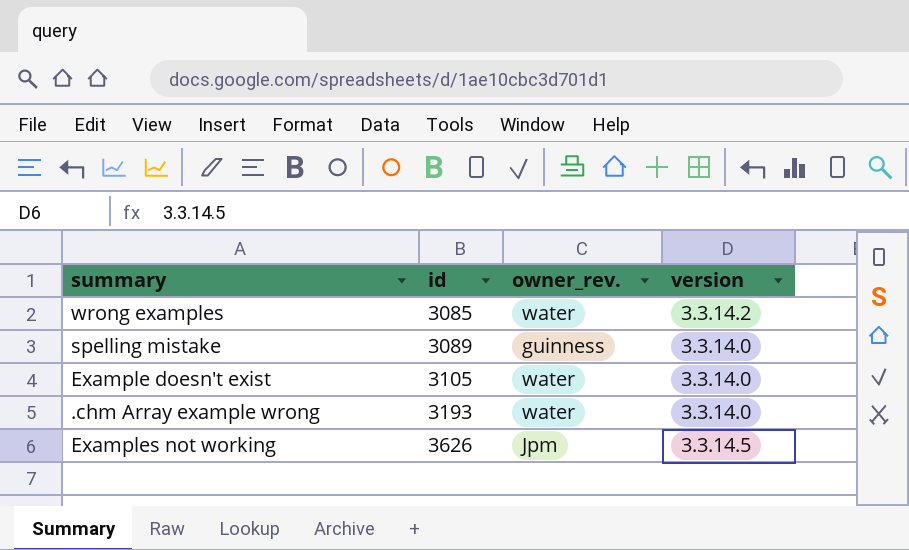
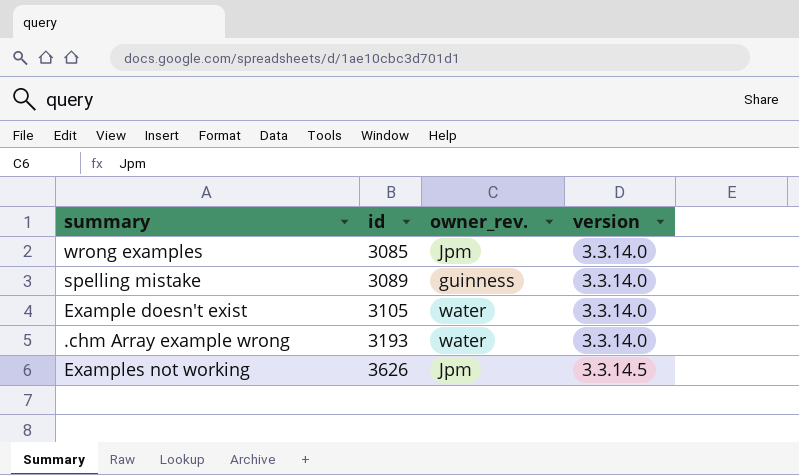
wrong examples | owner_rev.: water -> Jpm
wrong examples | version: 3.3.14.2 -> 3.3.14.0

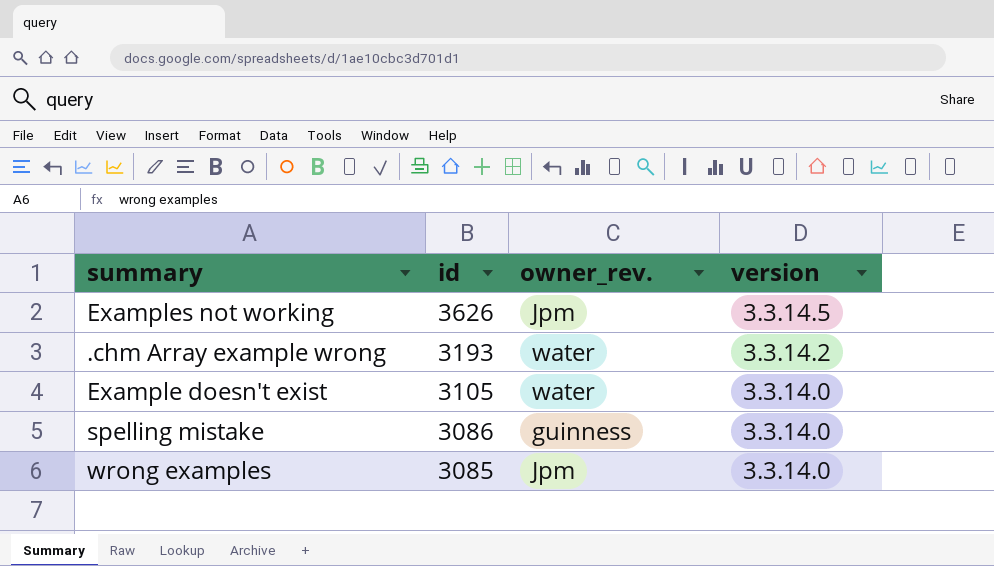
row order: id ascending -> id descending
.chm Array example wrong | version: 3.3.14.0 -> 3.3.14.2
spelling mistake | id: 3089 -> 3086

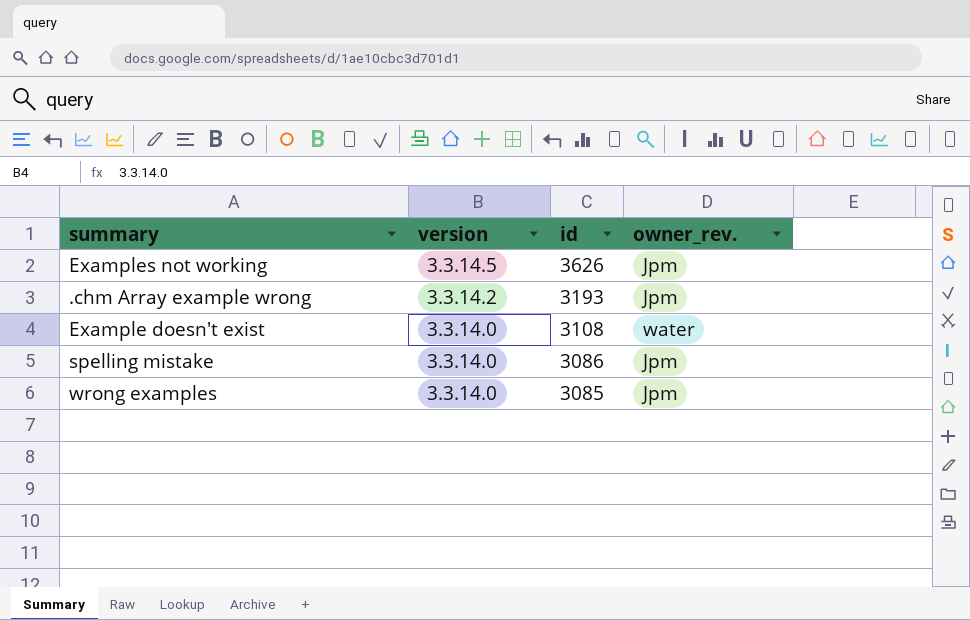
column version | position: 4 -> 2
.chm Array example wrong | owner_rev.: water -> Jpm
Example doesn't exist | id: 3105 -> 3108
spelling mistake | owner_rev.: guinness -> Jpm

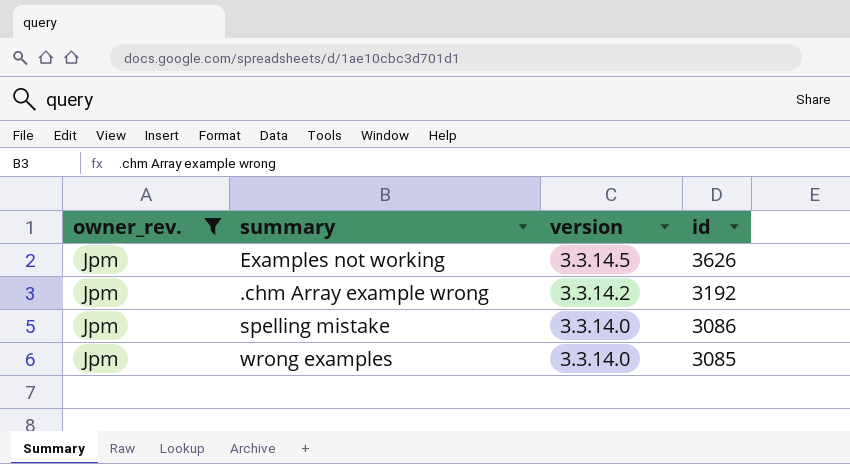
filter: none -> owner_rev. = Jpm
column owner_rev. | position: 4 -> 1
.chm Array example wrong | id: 3193 -> 3192

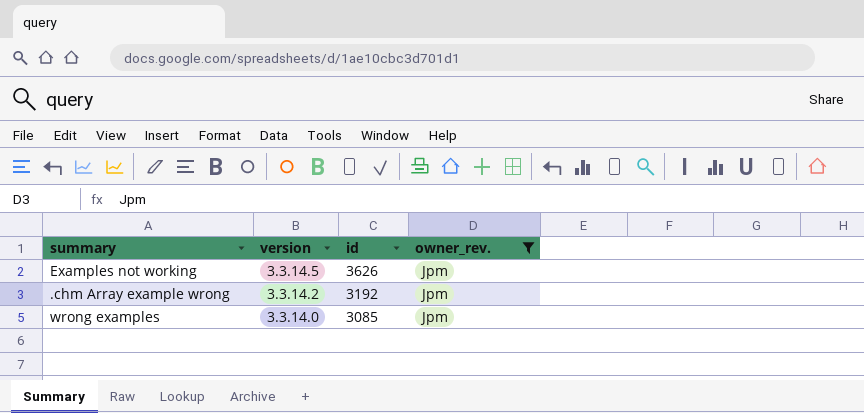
column owner_rev. | position: 1 -> 4
row spelling mistake: Jpm | 3.3.14.0 | 3086 -> none

